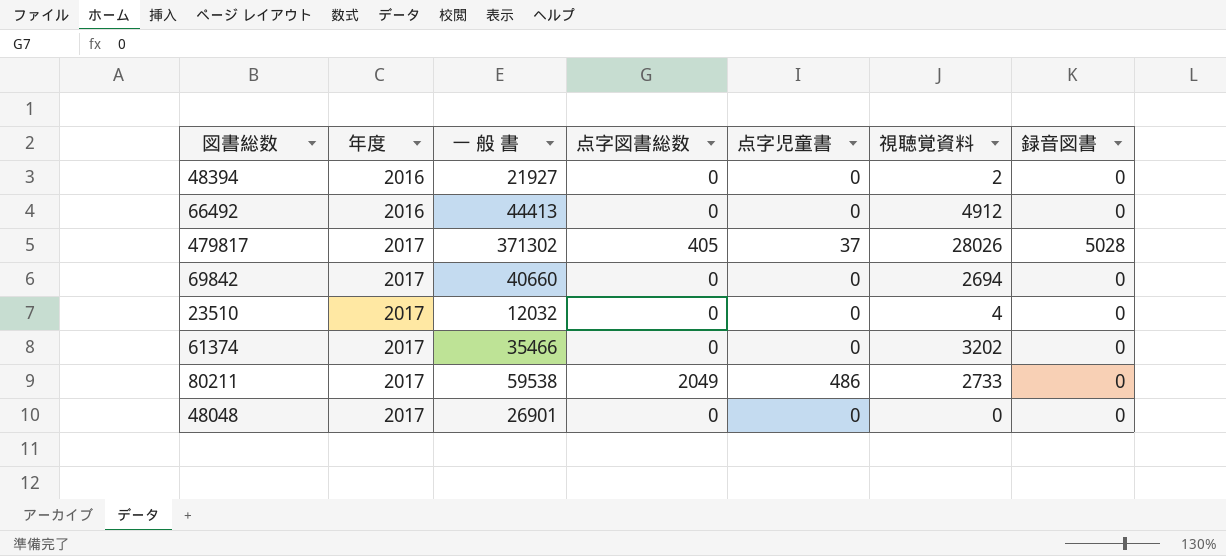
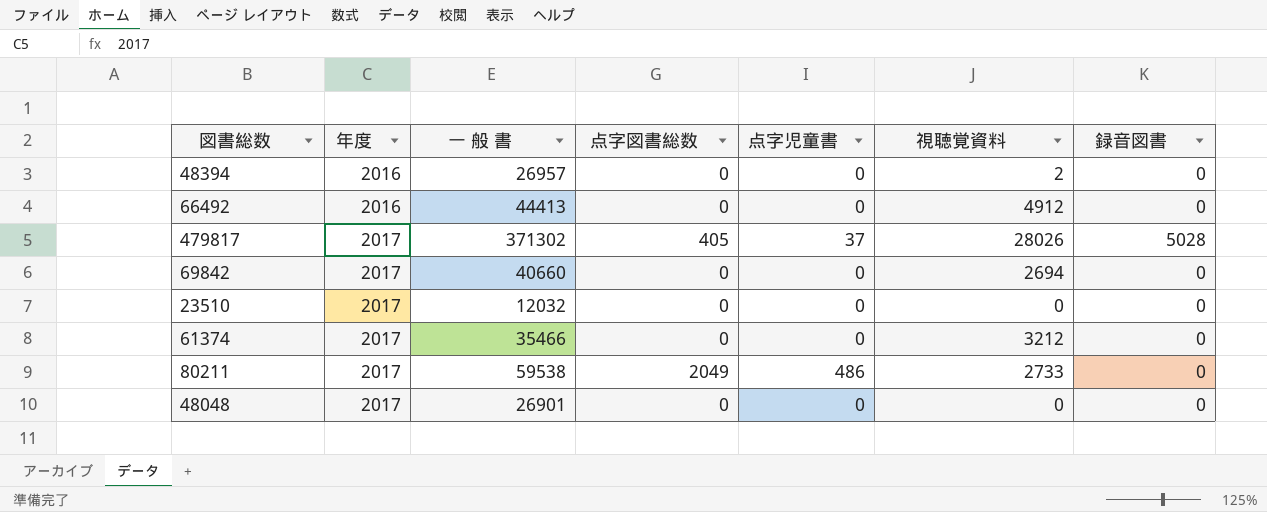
48394 | 一 般 書: 21927 -> 26957
23510 | 視聴覚資料: 4 -> 0
61374 | 視聴覚資料: 3202 -> 3212

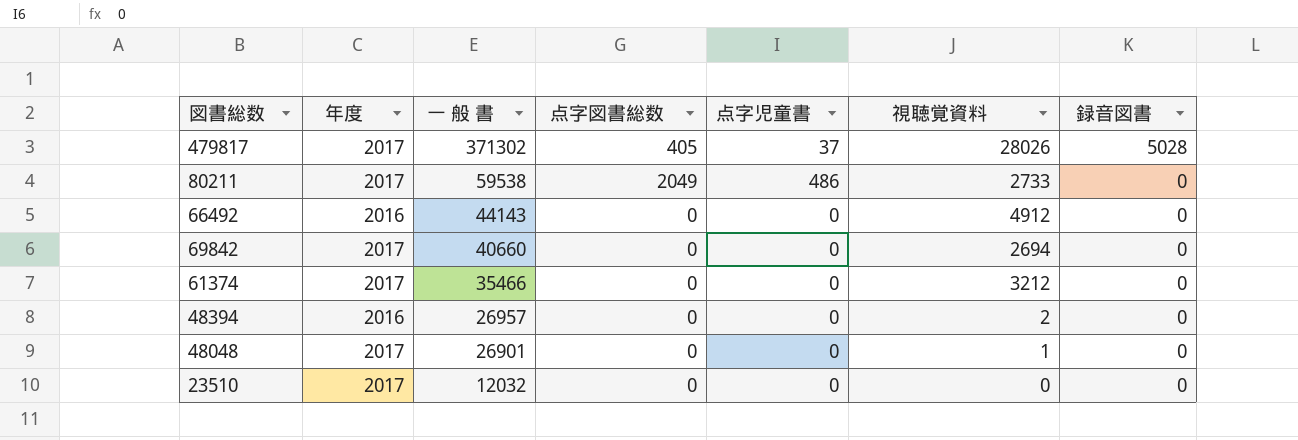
row order: 年度 ascending -> 一 般 書 descending
66492 | 一 般 書: 44413 -> 44143
48048 | 視聴覚資料: 0 -> 1

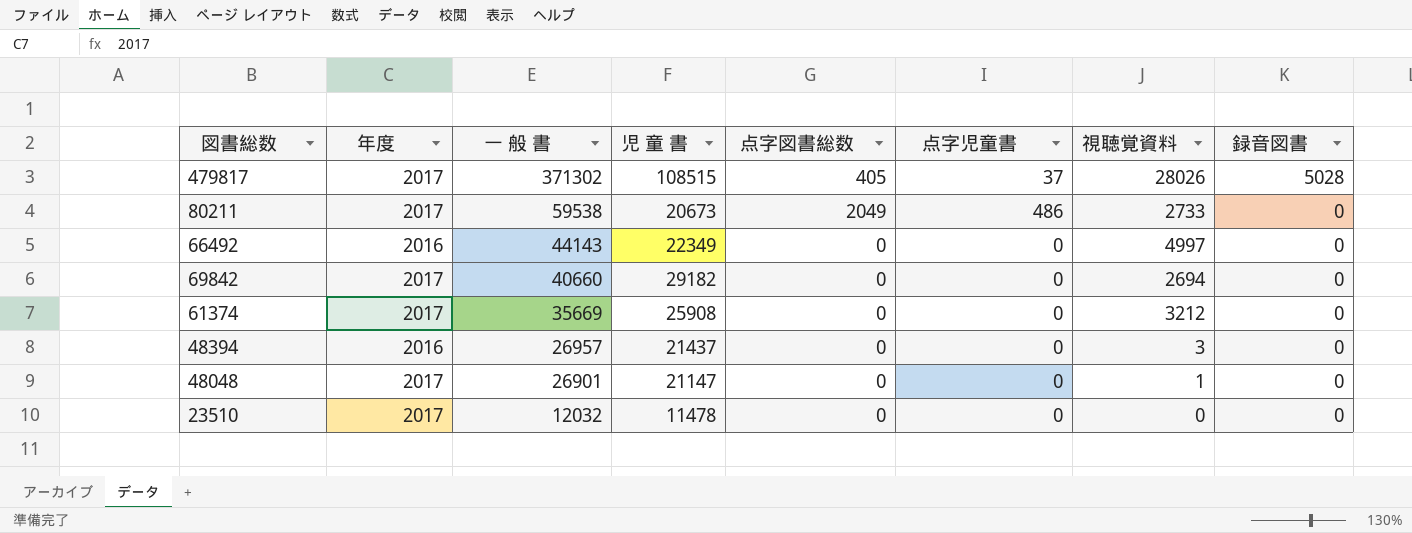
column 児 童 書 | position: none -> 4
66492 | 視聴覚資料: 4912 -> 4997
61374 | 一 般 書: 35466 -> 35669
48394 | 視聴覚資料: 2 -> 3

